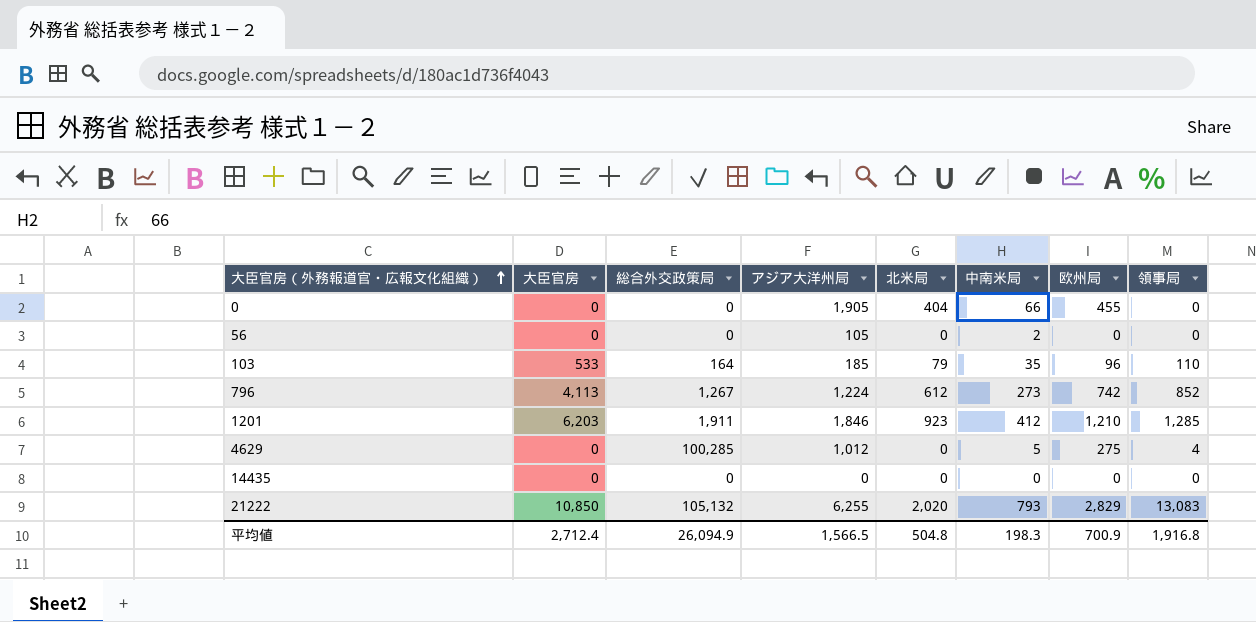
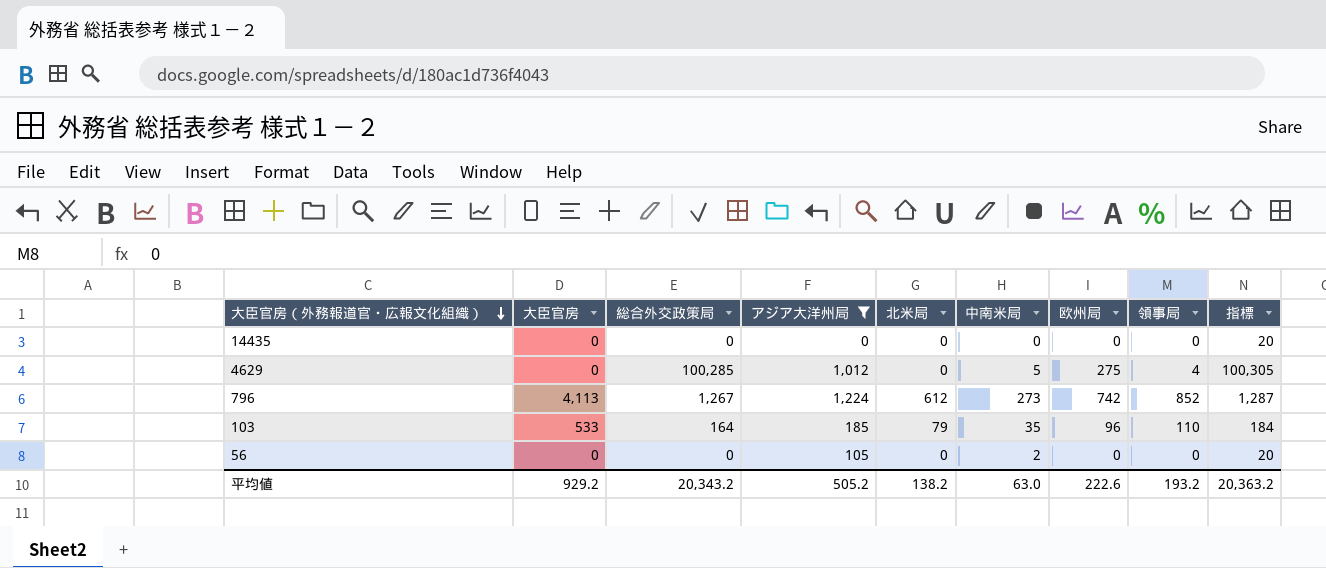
filter: none -> アジア大洋州局 <= 1,224
row order: 大臣官房（外務報道官・広報文化組織） ascending -> 大臣官房（外務報道官・広報文化組織） descending
column 指標 | formula: none -> [総合外交政策局] + 20
平均値 | 大臣官房: 2,712.4 -> 929.2
平均値 | 総合外交政策局: 26,094.9 -> 20,343.2
平均値 | アジア大洋州局: 1,566.5 -> 505.2
平均値 | 北米局: 504.8 -> 138.2
平均値 | 中南米局: 198.3 -> 63.0
平均値 | 欧州局: 700.9 -> 222.6
平均値 | 領事局: 1,916.8 -> 193.2

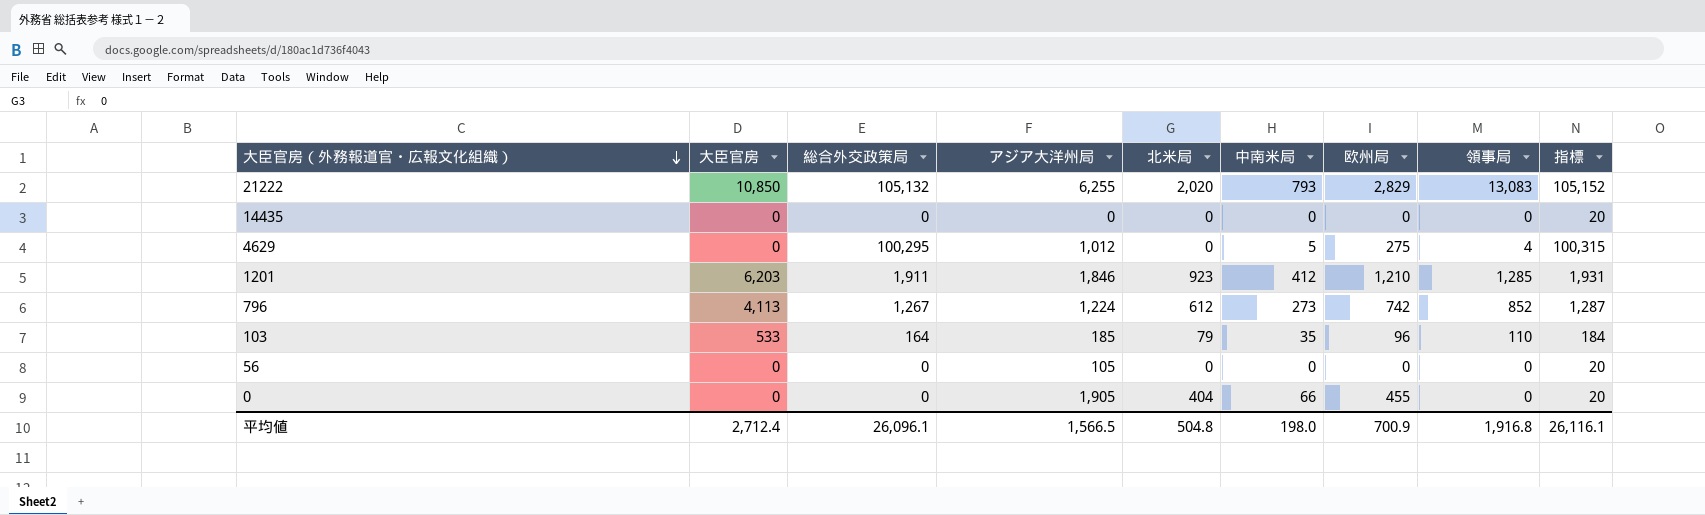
filter: アジア大洋州局 <= 1,224 -> none
4629 | 総合外交政策局: 100,285 -> 100,295
4629 | 指標: 100,305 -> 100,315
56 | 中南米局: 2 -> 0
平均値 | 大臣官房: 929.2 -> 2,712.4
平均値 | 総合外交政策局: 20,343.2 -> 26,096.1
平均値 | アジア大洋州局: 505.2 -> 1,566.5
平均値 | 北米局: 138.2 -> 504.8
平均値 | 中南米局: 63.0 -> 198.0
平均値 | 欧州局: 222.6 -> 700.9
平均値 | 領事局: 193.2 -> 1,916.8
平均値 | 指標: 20,363.2 -> 26,116.1

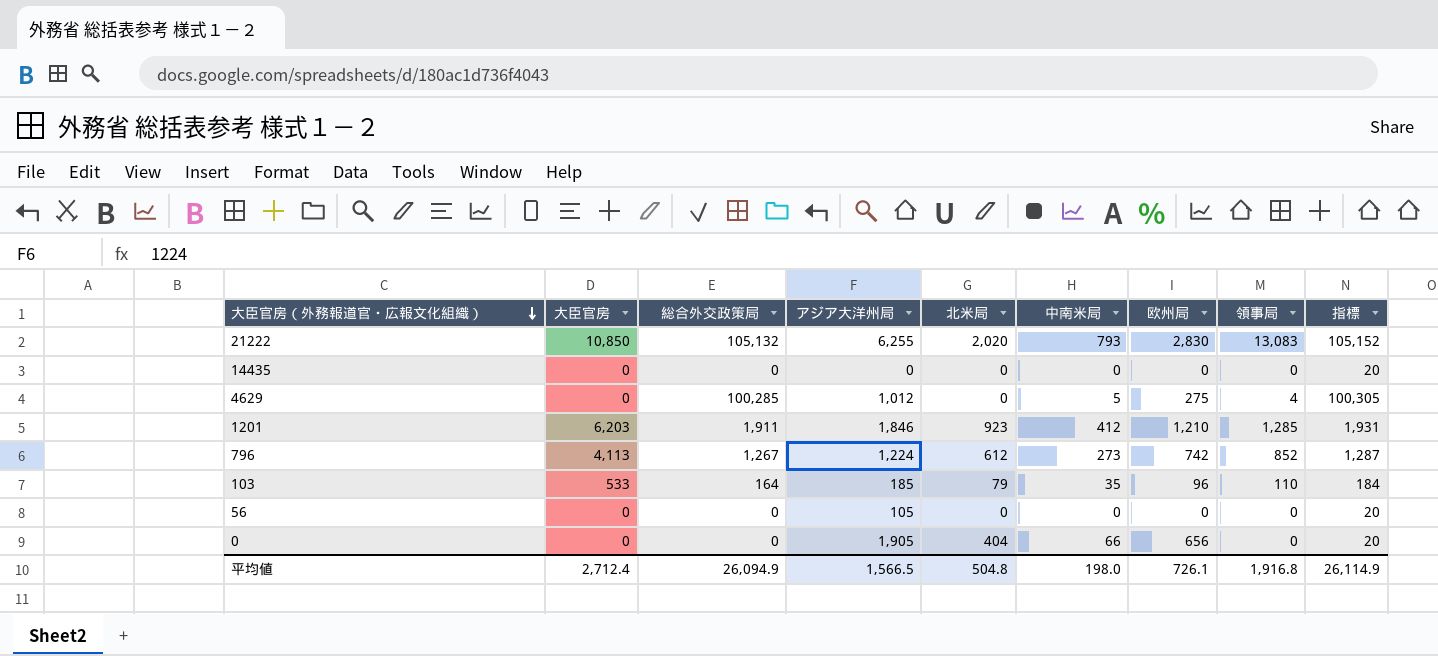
21222 | 欧州局: 2,829 -> 2,830
4629 | 総合外交政策局: 100,295 -> 100,285
4629 | 指標: 100,315 -> 100,305
0 | 欧州局: 455 -> 656
平均値 | 総合外交政策局: 26,096.1 -> 26,094.9
平均値 | 欧州局: 700.9 -> 726.1
平均値 | 指標: 26,116.1 -> 26,114.9

